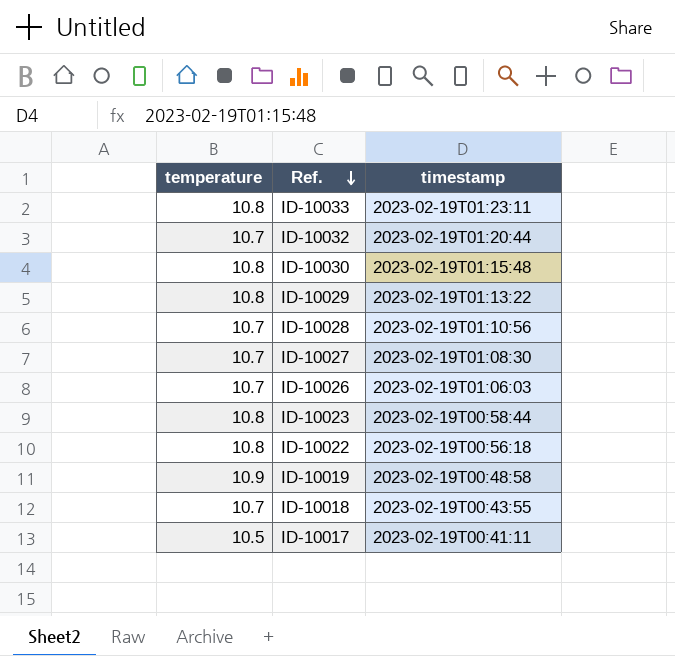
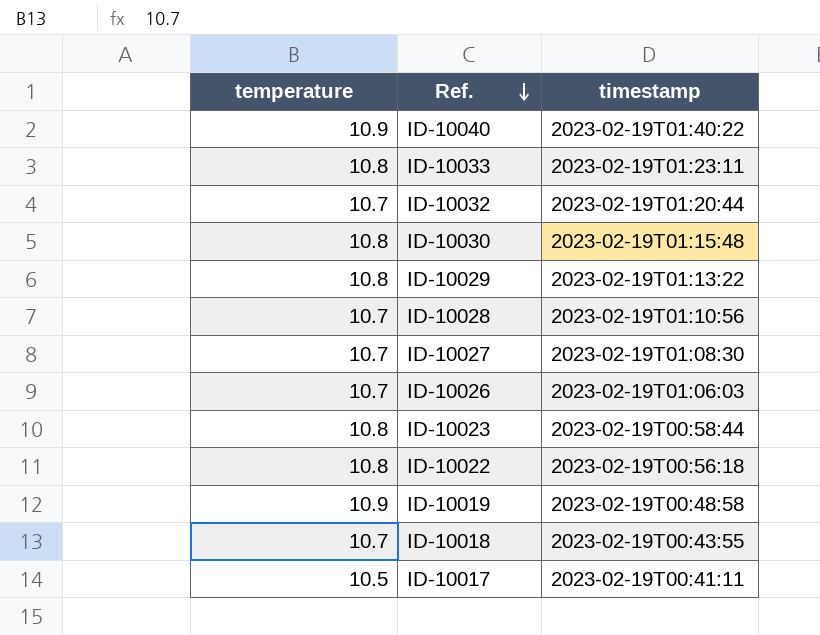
row ID-10040: none -> 10.9 | 2023-02-19T01:40:22

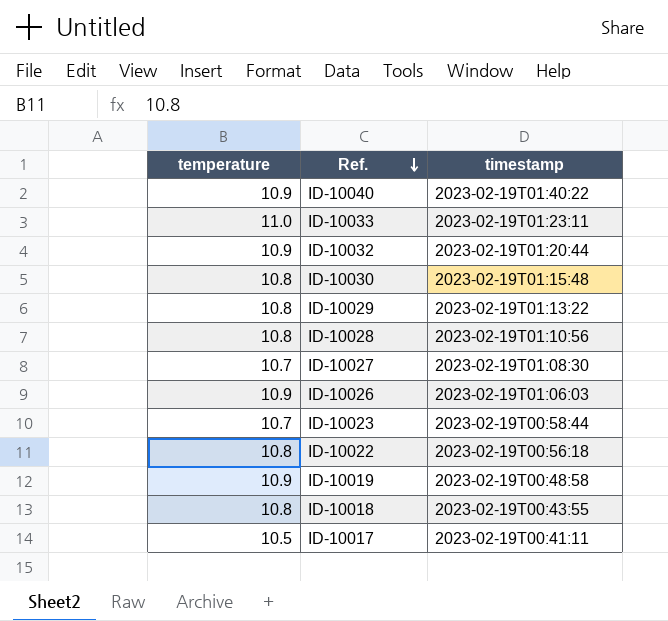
ID-10033 | temperature: 10.8 -> 11.0
ID-10032 | temperature: 10.7 -> 10.9
ID-10028 | temperature: 10.7 -> 10.8
ID-10026 | temperature: 10.7 -> 10.9
ID-10023 | temperature: 10.8 -> 10.7
ID-10018 | temperature: 10.7 -> 10.8

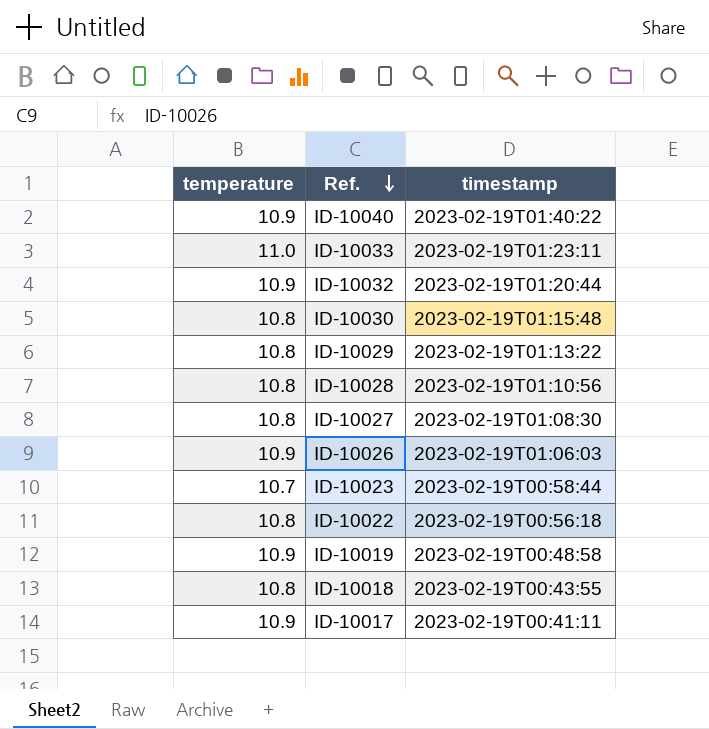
ID-10027 | temperature: 10.7 -> 10.8
ID-10017 | temperature: 10.5 -> 10.9

